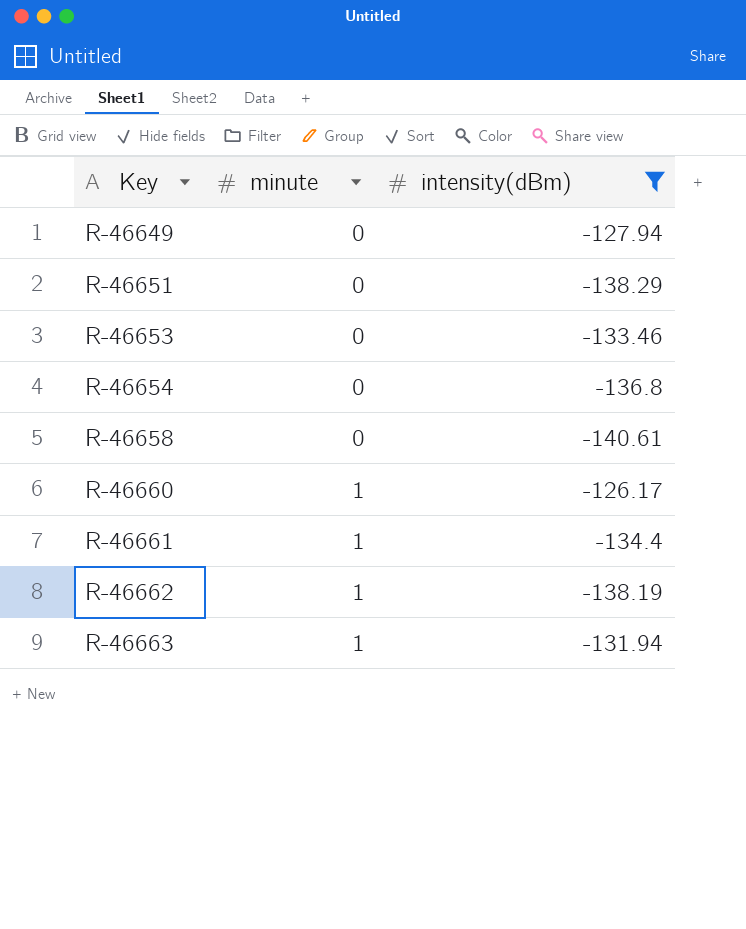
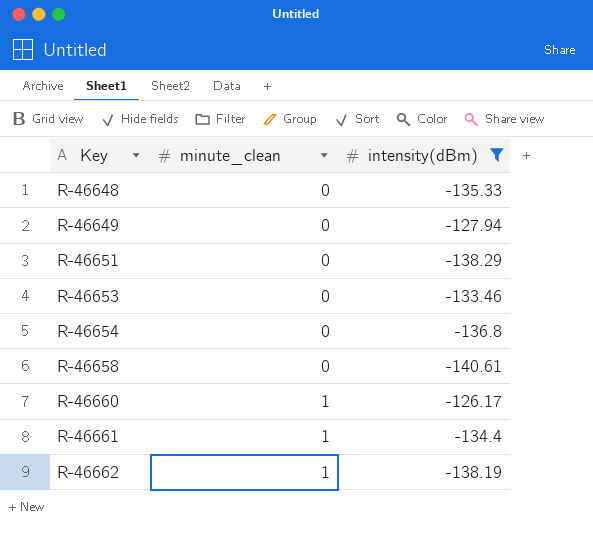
column name: minute -> minute_clean
row R-46663: 1 | -131.94 -> none
row R-46648: none -> 0 | -135.33

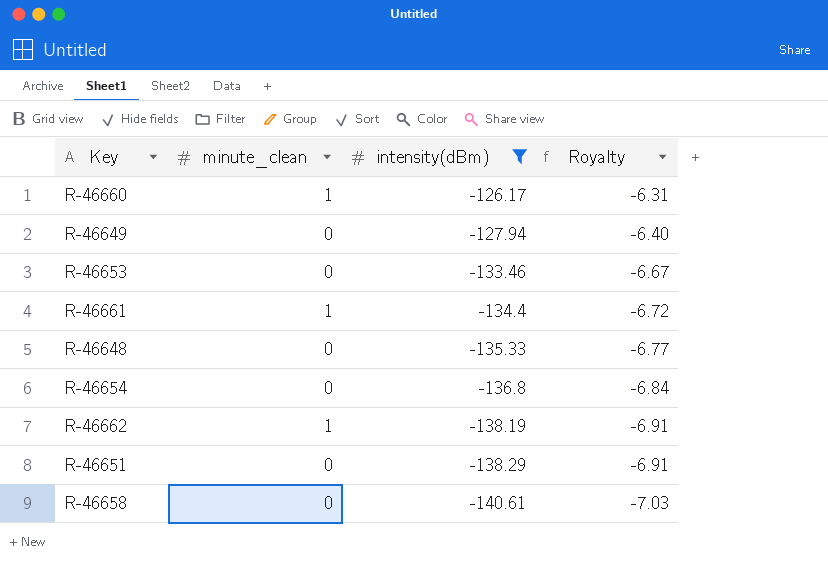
row order: Key ascending -> intensity(dBm) descending
column Royalty | formula: none -> [intensity(dBm)] * 0.05

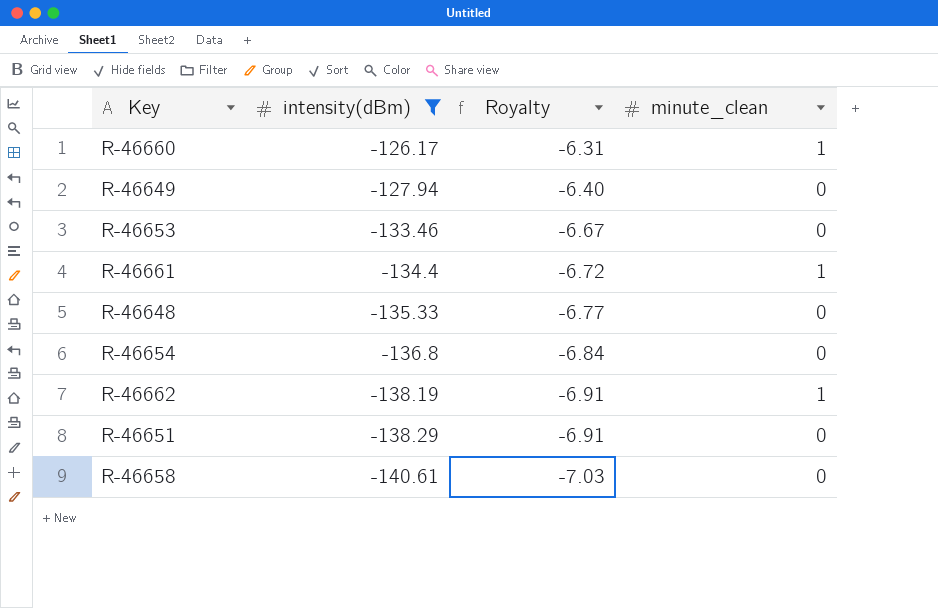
column minute_clean | position: 2 -> 4

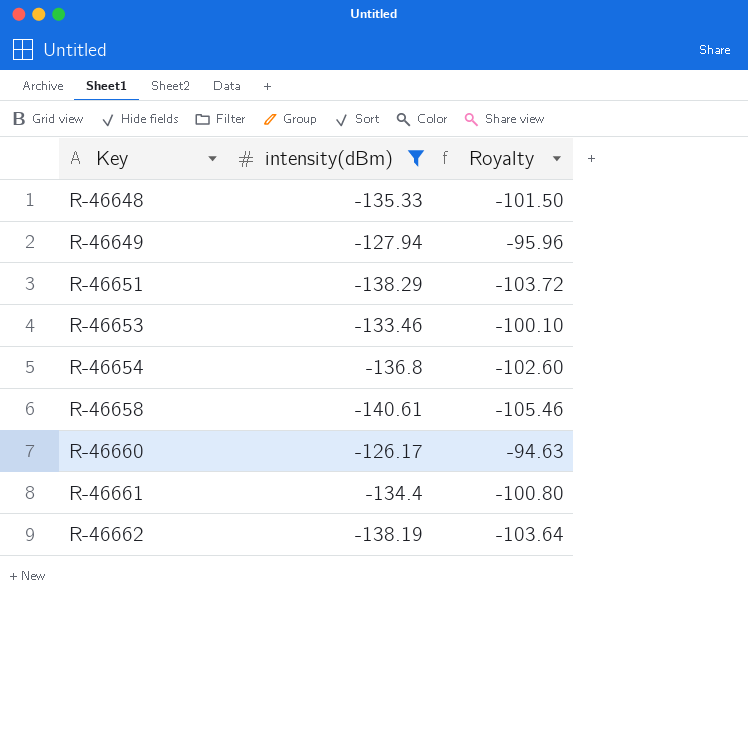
row order: intensity(dBm) descending -> Key ascending
column minute_clean | position: 4 -> none
column Royalty | formula: [intensity(dBm)] * 0.05 -> [intensity(dBm)] * 0.75

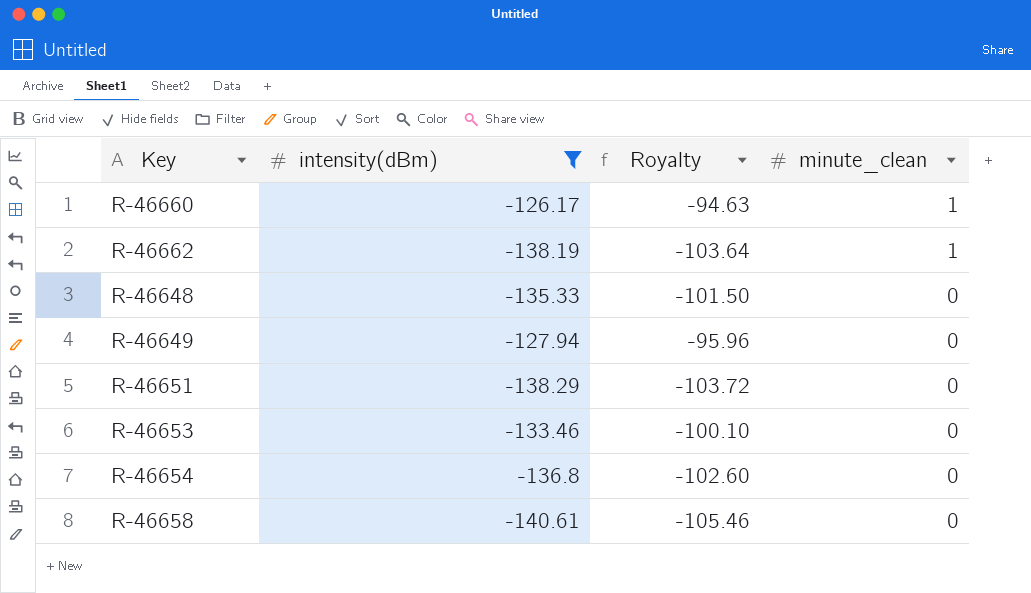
row order: Key ascending -> minute_clean descending
column minute_clean | position: none -> 4
row R-46661: -134.4 | -100.80 -> none

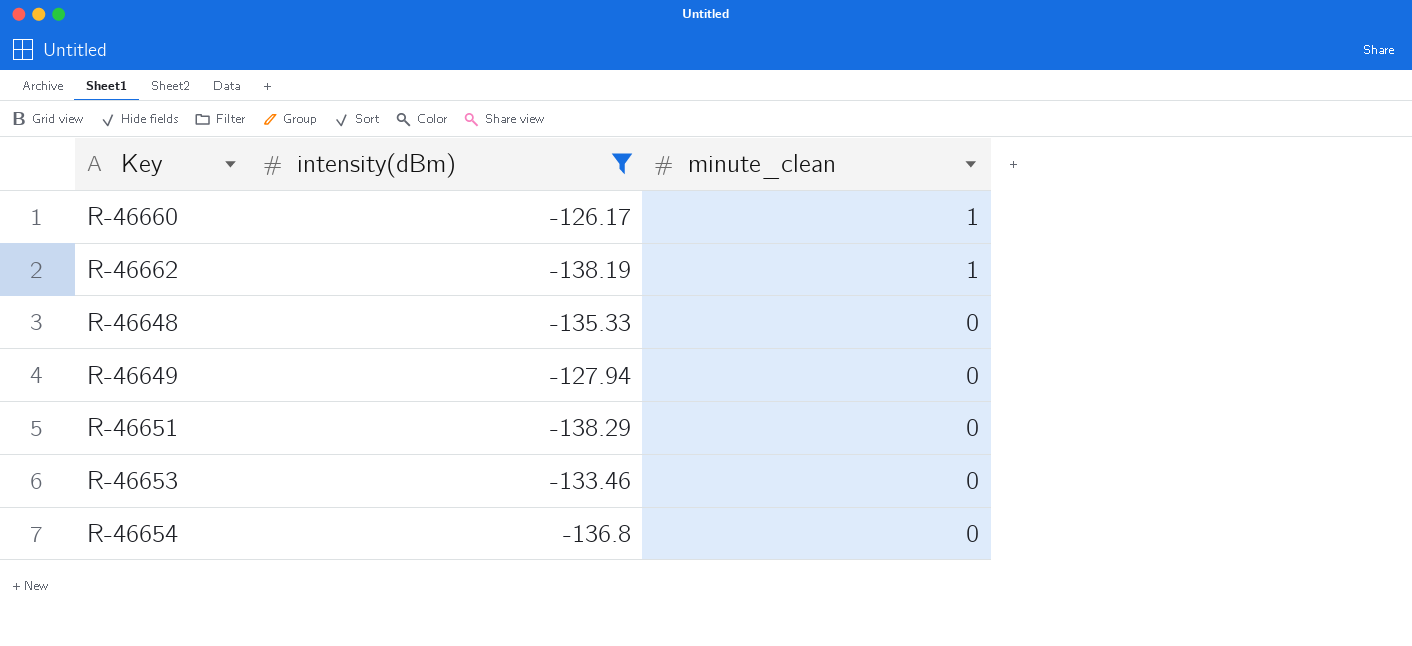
column Royalty | formula: [intensity(dBm)] * 0.75 -> none
row R-46658: -140.61 | -105.46 | 0 -> none

